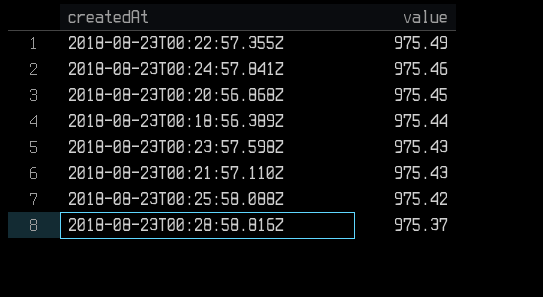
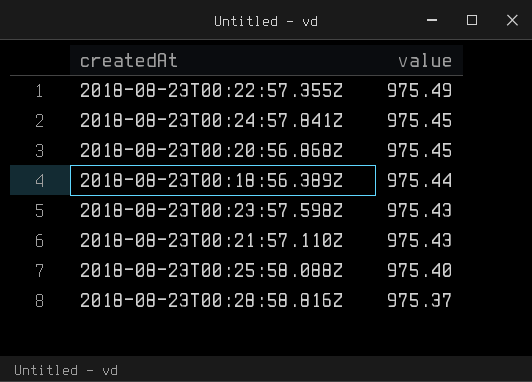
2018-08-23T00:24:57.841Z | value: 975.46 -> 975.45
2018-08-23T00:25:58.088Z | value: 975.42 -> 975.40

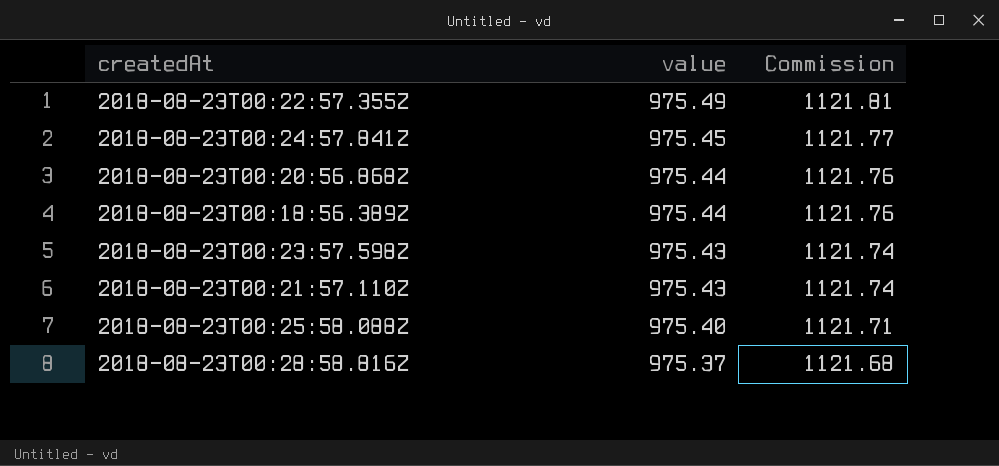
column Commission | formula: none -> [value] * 1.15
2018-08-23T00:20:56.868Z | value: 975.45 -> 975.44

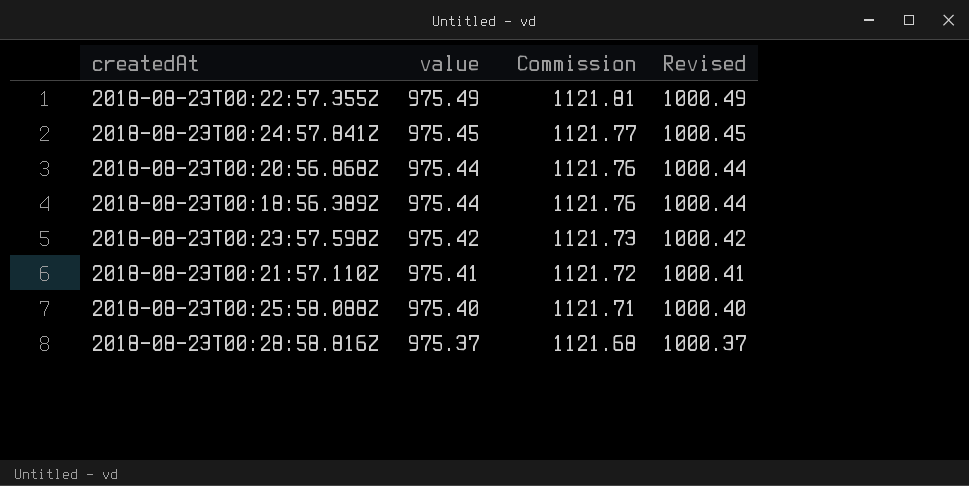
column Revised | formula: none -> [value] + 25
2018-08-23T00:23:57.598Z | value: 975.43 -> 975.42
2018-08-23T00:23:57.598Z | Commission: 1121.74 -> 1121.73
2018-08-23T00:21:57.110Z | value: 975.43 -> 975.41
2018-08-23T00:21:57.110Z | Commission: 1121.74 -> 1121.72

